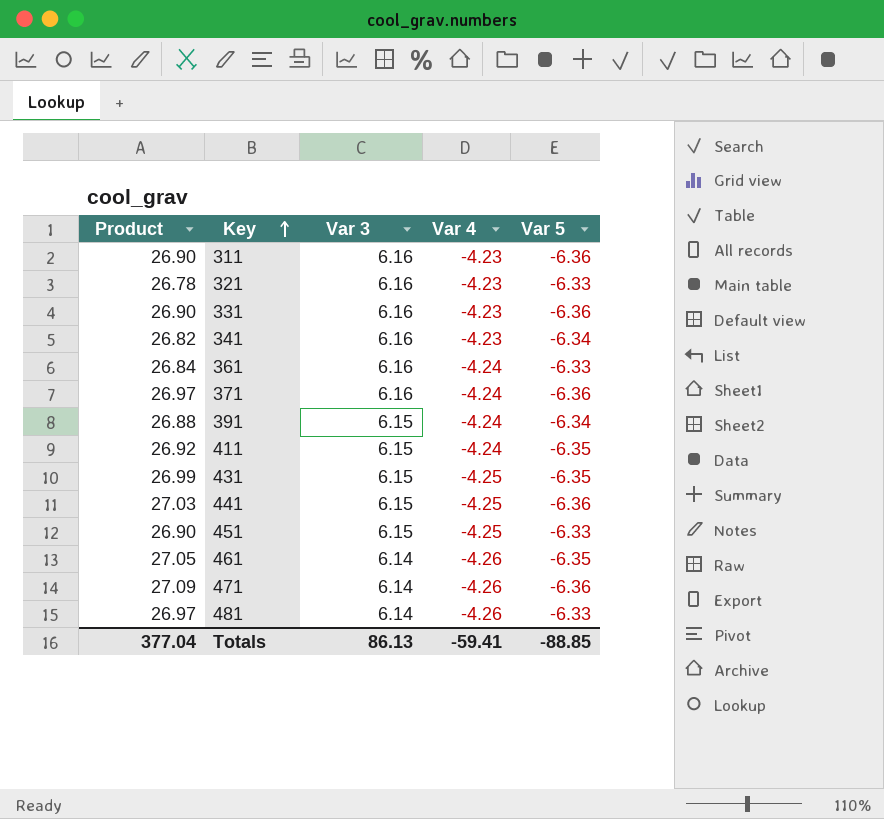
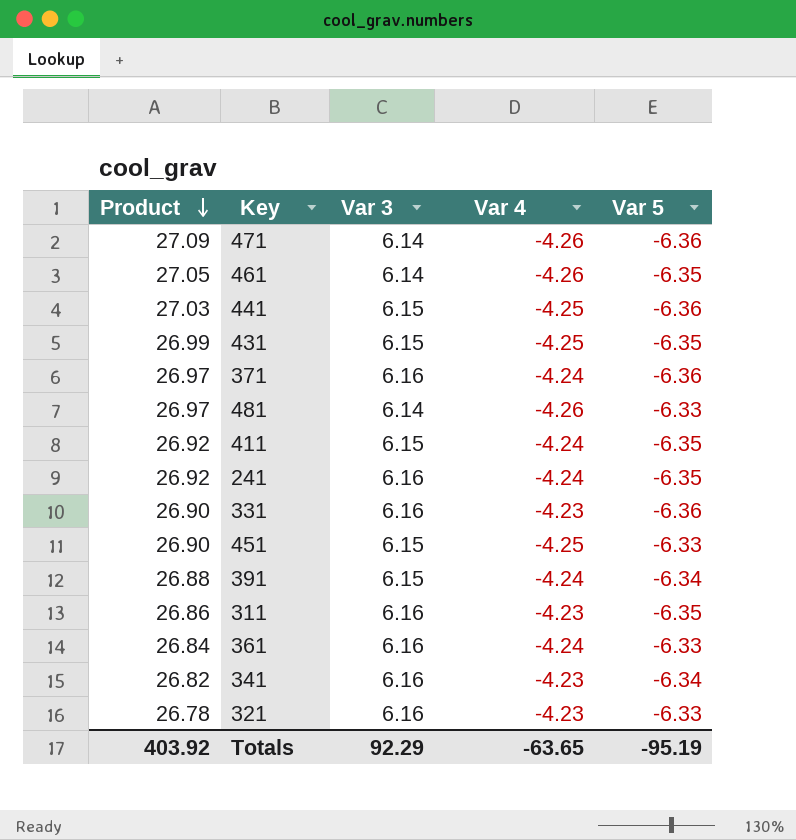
row order: Key ascending -> Product descending
row 241: none -> 26.92 | 6.16 | -4.24 | -6.35
311 | Product: 26.90 -> 26.86
311 | Var 5: -6.36 -> -6.35
Totals | Product: 377.04 -> 403.92
Totals | Var 3: 86.13 -> 92.29
Totals | Var 4: -59.41 -> -63.65
Totals | Var 5: -88.85 -> -95.19

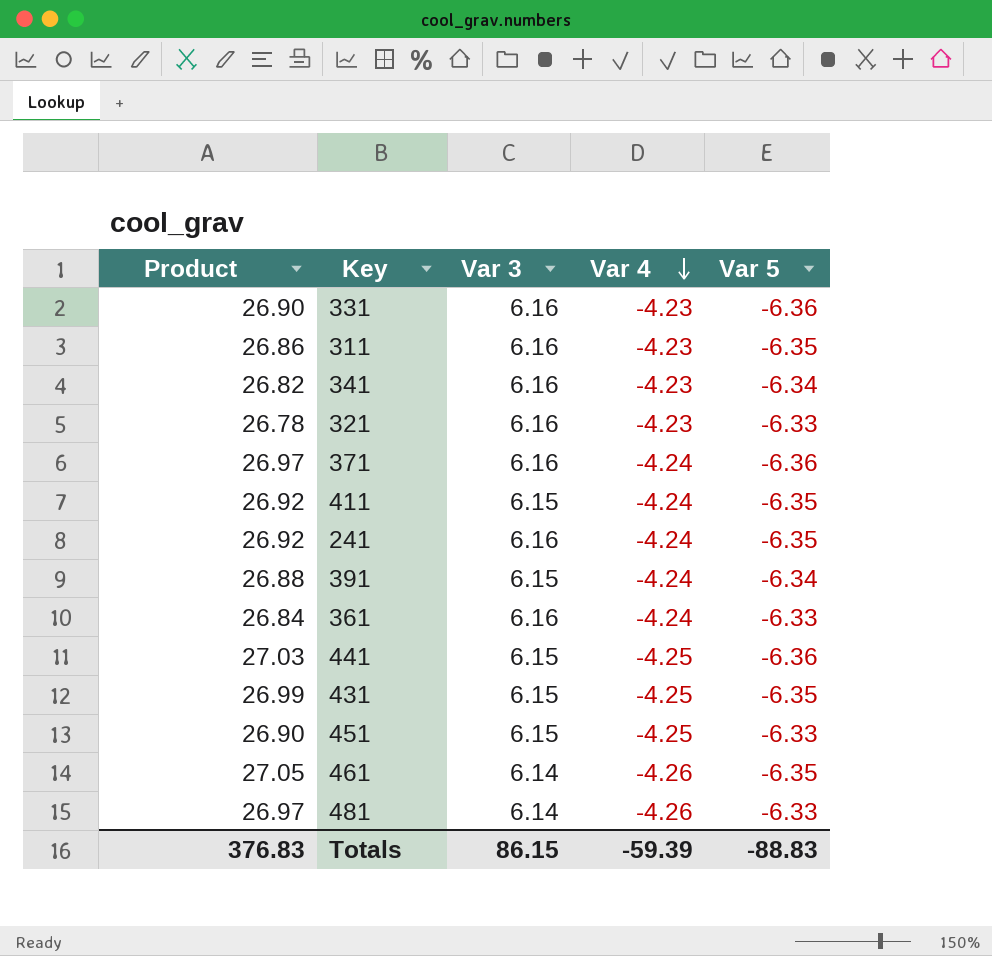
row order: Product descending -> Var 4 descending
row 471: 27.09 | 6.14 | -4.26 | -6.36 -> none
Totals | Product: 403.92 -> 376.83
Totals | Var 3: 92.29 -> 86.15
Totals | Var 4: -63.65 -> -59.39
Totals | Var 5: -95.19 -> -88.83

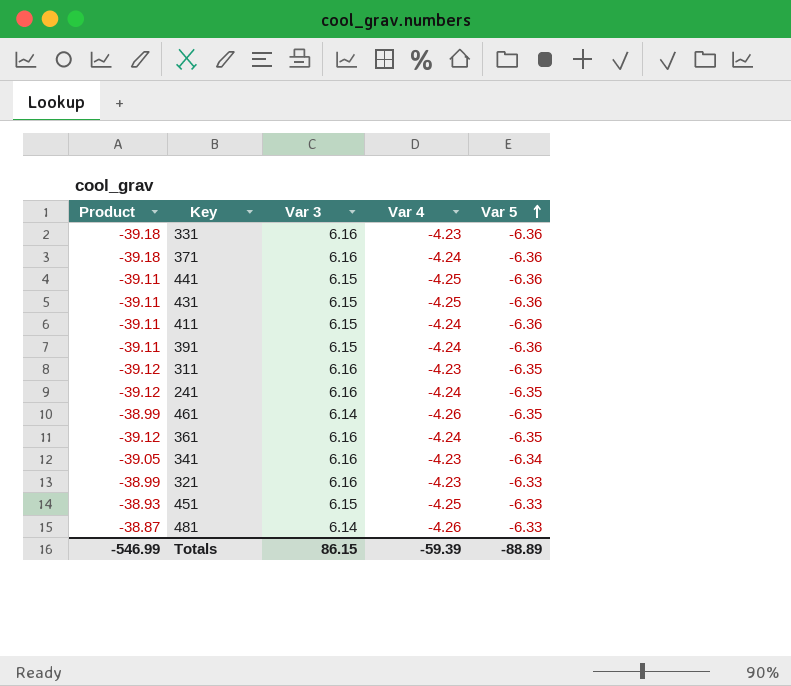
row order: Var 4 descending -> Var 5 ascending
column Product | formula: [Var 4] * [Var 5] -> [Var 3] * [Var 5]
431 | Var 5: -6.35 -> -6.36
411 | Var 5: -6.35 -> -6.36
391 | Var 5: -6.34 -> -6.36
361 | Var 5: -6.33 -> -6.35
Totals | Product: 376.83 -> -546.99
Totals | Var 5: -88.83 -> -88.89

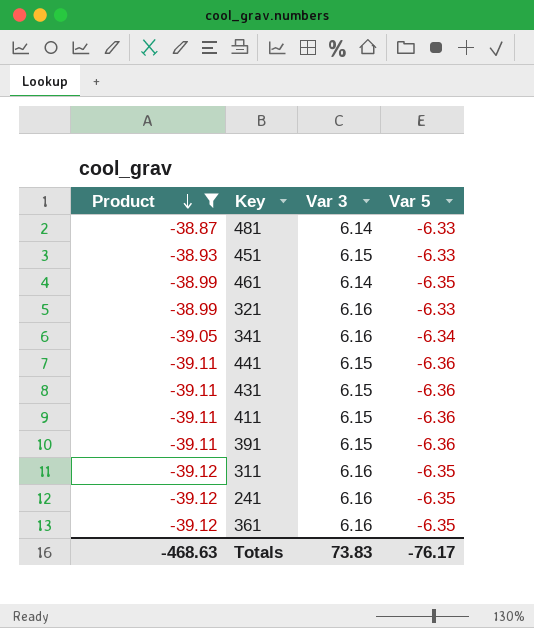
filter: none -> Product != -39.18
row order: Var 5 ascending -> Product descending
column Var 4 | position: 4 -> none
Totals | Product: -546.99 -> -468.63
Totals | Var 3: 86.15 -> 73.83
Totals | Var 5: -88.89 -> -76.17

